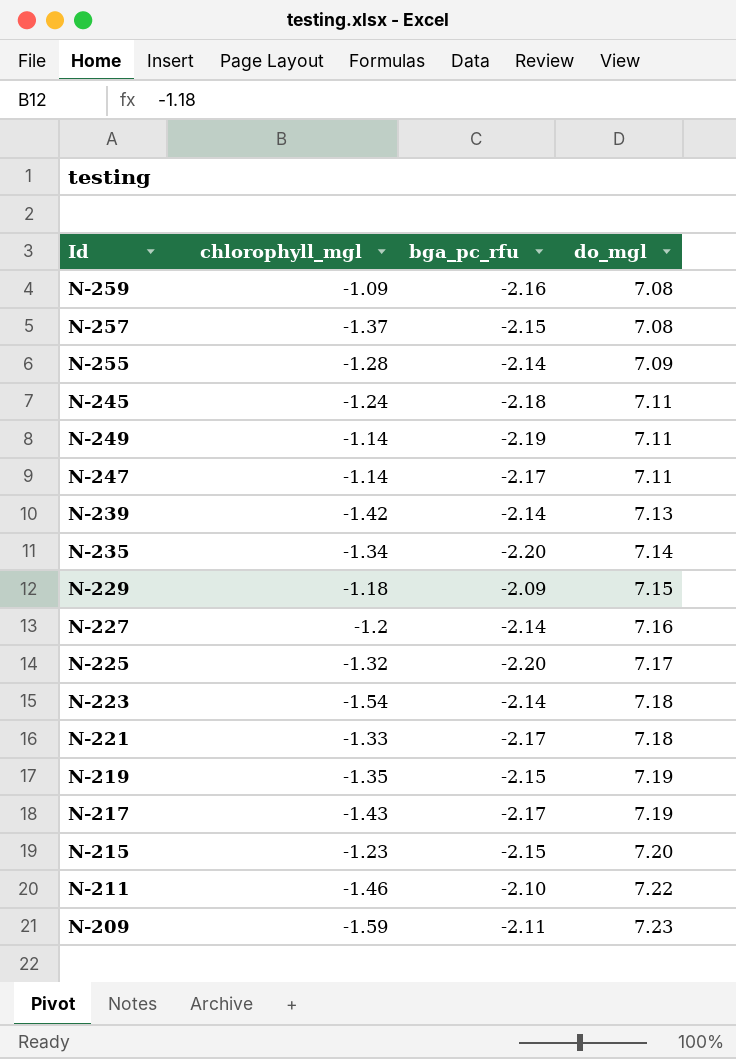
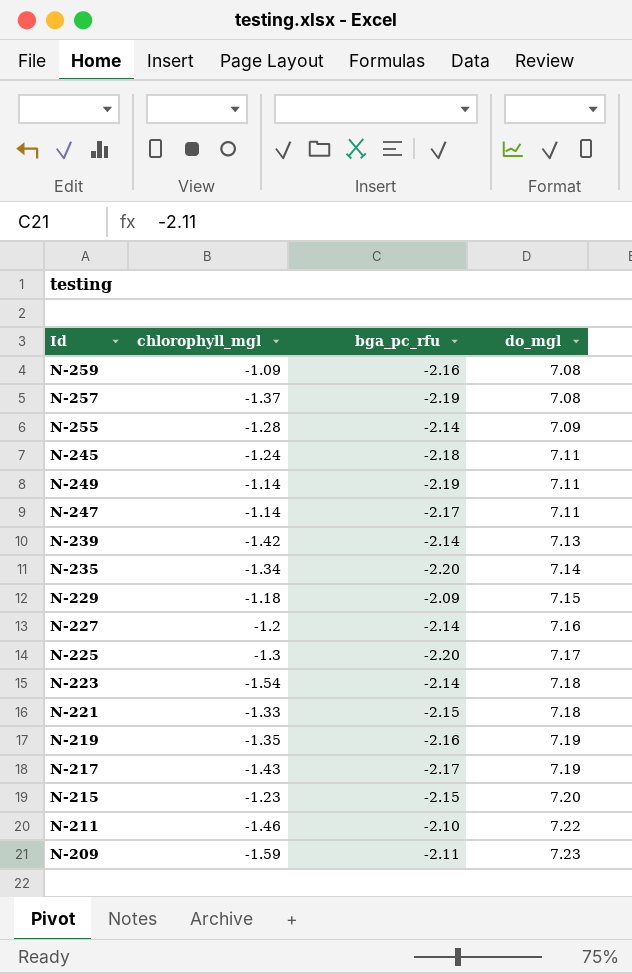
N-257 | bga_pc_rfu: -2.15 -> -2.19
N-225 | chlorophyll_mgl: -1.32 -> -1.3
N-221 | bga_pc_rfu: -2.17 -> -2.15
N-219 | bga_pc_rfu: -2.15 -> -2.16

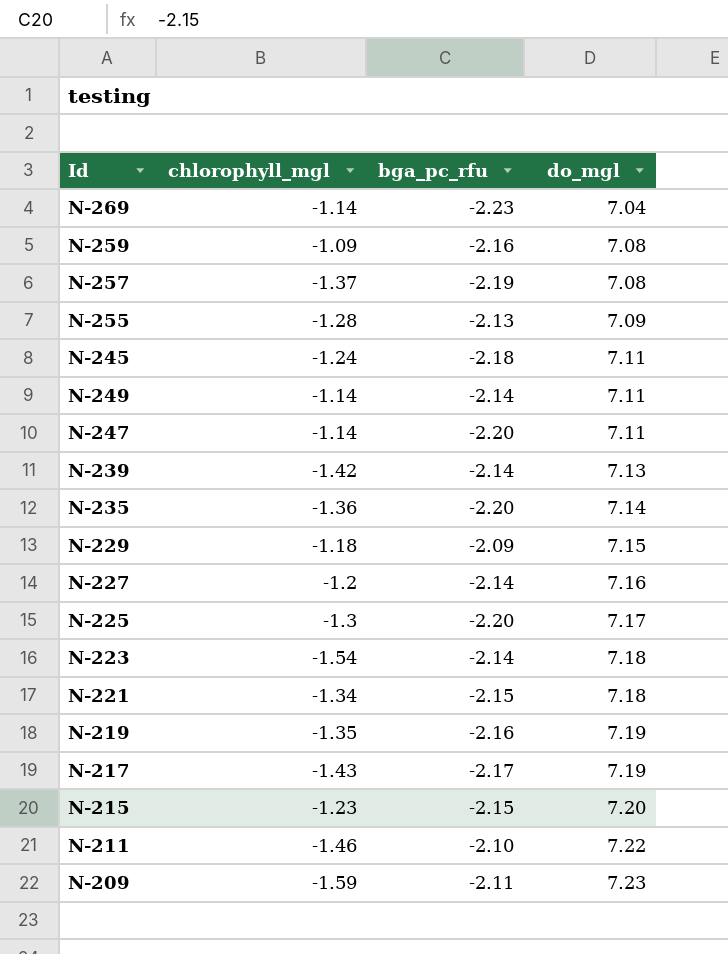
row N-269: none -> -1.14 | -2.23 | 7.04
N-255 | bga_pc_rfu: -2.14 -> -2.13
N-249 | bga_pc_rfu: -2.19 -> -2.14
N-247 | bga_pc_rfu: -2.17 -> -2.20
N-235 | chlorophyll_mgl: -1.34 -> -1.36
N-221 | chlorophyll_mgl: -1.33 -> -1.34

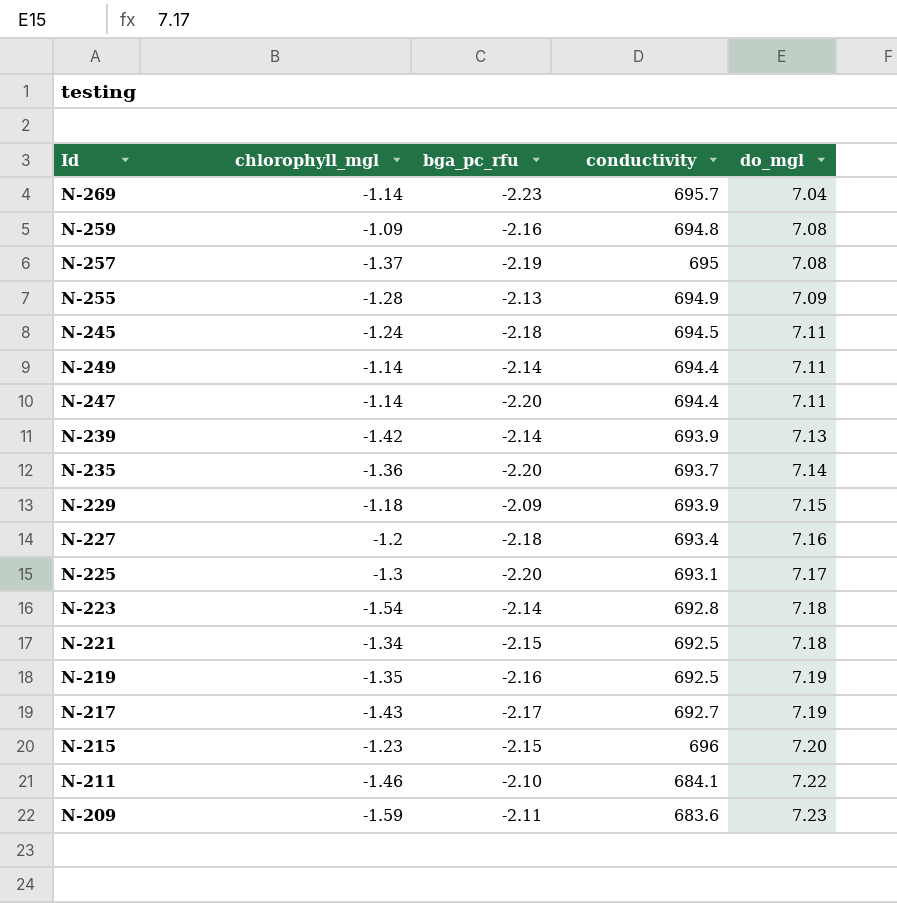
column conductivity | position: none -> 4
N-227 | bga_pc_rfu: -2.14 -> -2.18

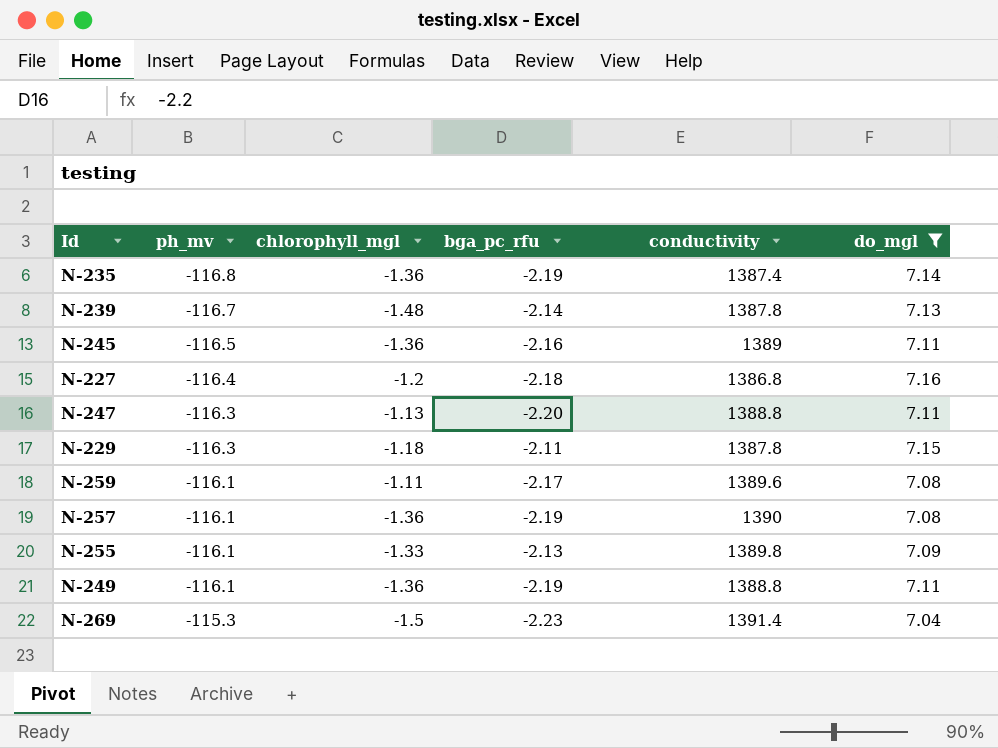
filter: none -> do_mgl <= 7.16
row order: do_mgl ascending -> ph_mv ascending
column ph_mv | position: none -> 2
N-235 | bga_pc_rfu: -2.20 -> -2.19
N-235 | conductivity: 693.7 -> 1387.4
N-239 | chlorophyll_mgl: -1.42 -> -1.48
N-239 | conductivity: 693.9 -> 1387.8
N-245 | chlorophyll_mgl: -1.24 -> -1.36
N-245 | bga_pc_rfu: -2.18 -> -2.16
N-245 | conductivity: 694.5 -> 1389
N-227 | conductivity: 693.4 -> 1386.8
N-247 | chlorophyll_mgl: -1.14 -> -1.13
N-247 | conductivity: 694.4 -> 1388.8
N-229 | bga_pc_rfu: -2.09 -> -2.11
N-229 | conductivity: 693.9 -> 1387.8
N-259 | chlorophyll_mgl: -1.09 -> -1.11
N-259 | bga_pc_rfu: -2.16 -> -2.17
N-259 | conductivity: 694.8 -> 1389.6
N-257 | chlorophyll_mgl: -1.37 -> -1.36
N-257 | conductivity: 695 -> 1390
N-255 | chlorophyll_mgl: -1.28 -> -1.33
N-255 | conductivity: 694.9 -> 1389.8
N-249 | chlorophyll_mgl: -1.14 -> -1.36
N-249 | bga_pc_rfu: -2.14 -> -2.19
N-249 | conductivity: 694.4 -> 1388.8
N-269 | chlorophyll_mgl: -1.14 -> -1.5
N-269 | conductivity: 695.7 -> 1391.4

